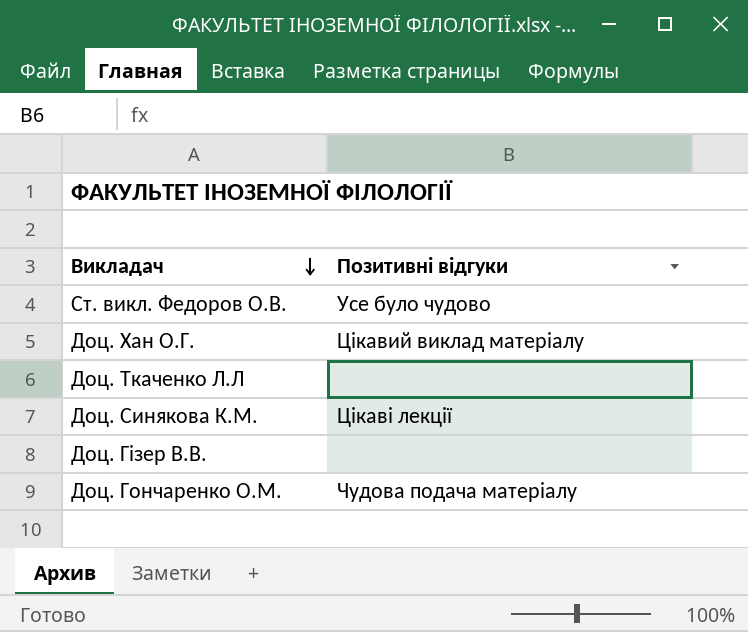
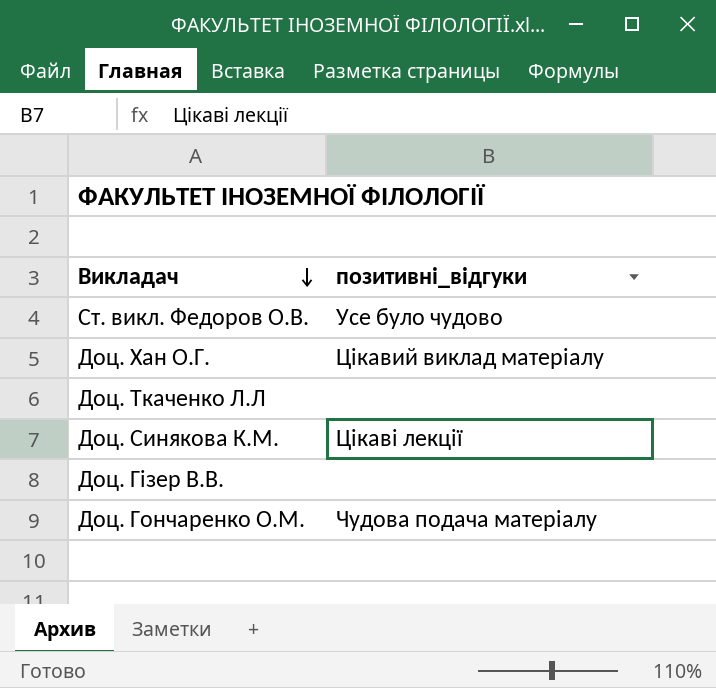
column name: Позитивні відгуки -> позитивні_відгуки

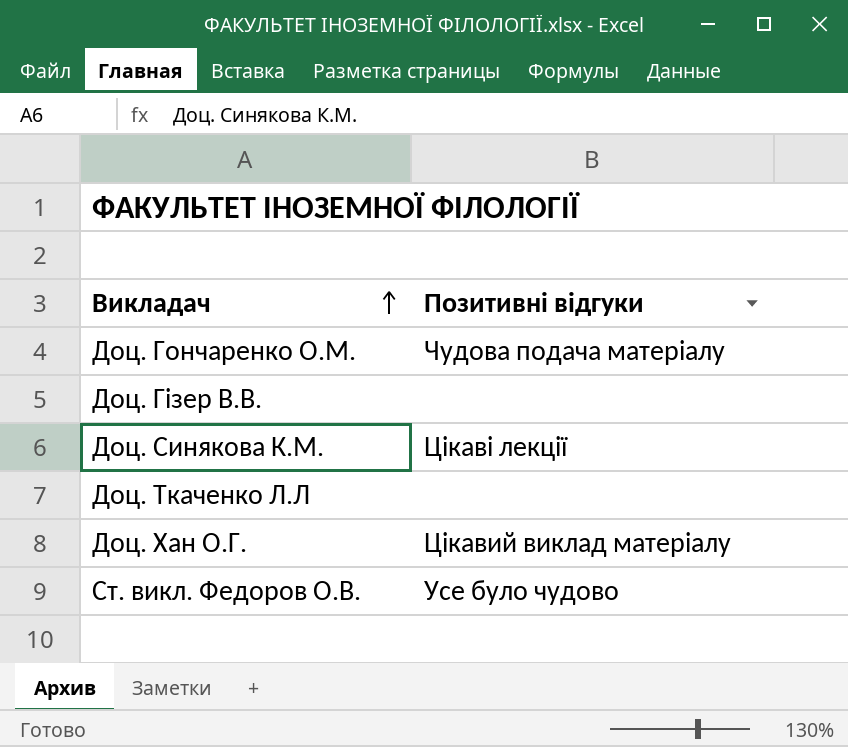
row order: Викладач descending -> Викладач ascending
column name: позитивні_відгуки -> Позитивні відгуки

